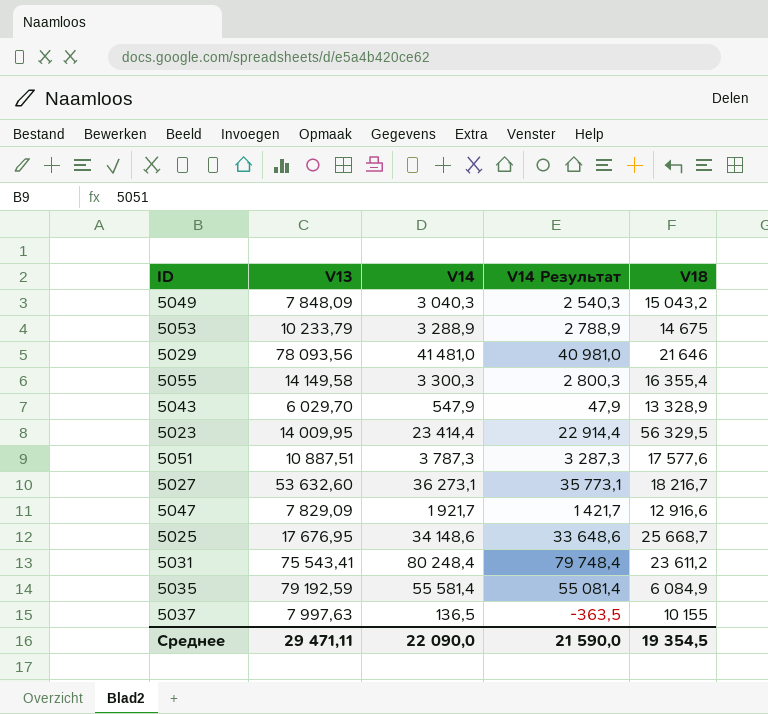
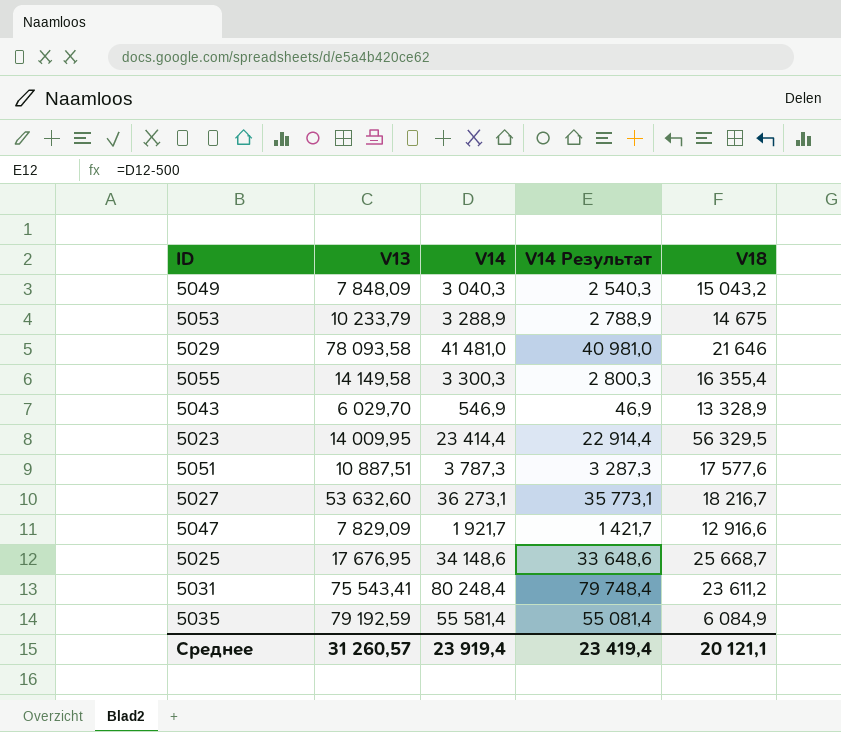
row 5037: 7 997,63 | 136,5 | -363,5 | 10 155 -> none
5029 | V13: 78 093,56 -> 78 093,58
5043 | V14: 547,9 -> 546,9
5043 | V14 Результат: 47,9 -> 46,9
Среднее | V13: 29 471,11 -> 31 260,57
Среднее | V14: 22 090,0 -> 23 919,4
Среднее | V14 Результат: 21 590,0 -> 23 419,4
Среднее | V18: 19 354,5 -> 20 121,1

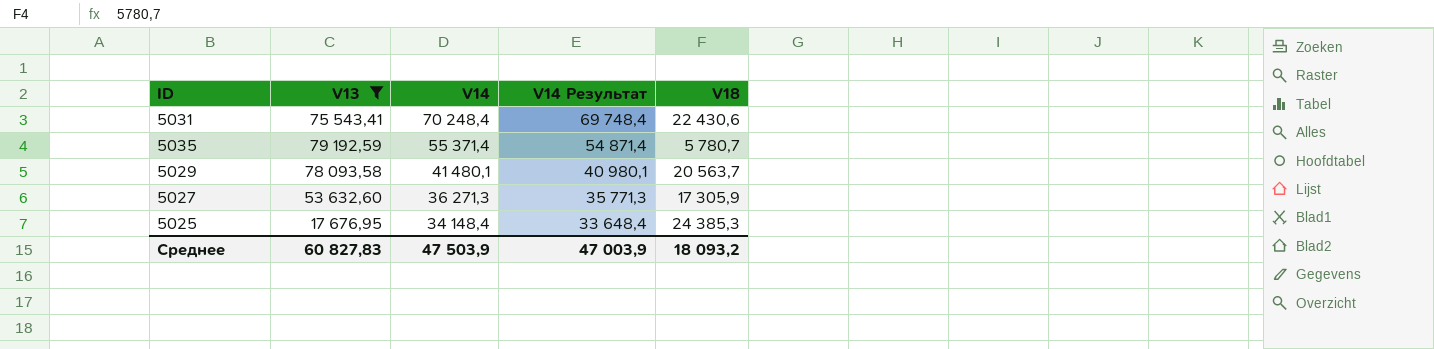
filter: none -> V13 >= 17 676,95
row order: none -> V14 descending
5031 | V14: 80 248,4 -> 70 248,4
5031 | V14 Результат: 79 748,4 -> 69 748,4
5031 | V18: 23 611,2 -> 22 430,6
5035 | V14: 55 581,4 -> 55 371,4
5035 | V14 Результат: 55 081,4 -> 54 871,4
5035 | V18: 6 084,9 -> 5 780,7
5029 | V14: 41 481,0 -> 41 480,1
5029 | V14 Результат: 40 981,0 -> 40 980,1
5029 | V18: 21 646 -> 20 563,7
5027 | V14: 36 273,1 -> 36 271,3
5027 | V14 Результат: 35 773,1 -> 35 771,3
5027 | V18: 18 216,7 -> 17 305,9
5025 | V14: 34 148,6 -> 34 148,4
5025 | V14 Результат: 33 648,6 -> 33 648,4
5025 | V18: 25 668,7 -> 24 385,3
Среднее | V13: 31 260,57 -> 60 827,83
Среднее | V14: 23 919,4 -> 47 503,9
Среднее | V14 Результат: 23 419,4 -> 47 003,9
Среднее | V18: 20 121,1 -> 18 093,2

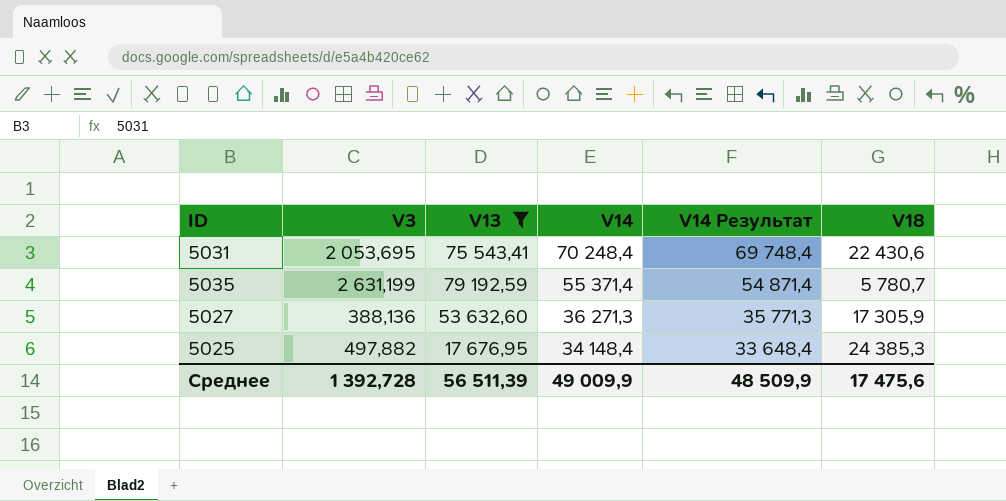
column V3 | position: none -> 2
row 5029: 78 093,58 | 41 480,1 | 40 980,1 | 20 563,7 -> none
Среднее | V13: 60 827,83 -> 56 511,39
Среднее | V14: 47 503,9 -> 49 009,9
Среднее | V14 Результат: 47 003,9 -> 48 509,9
Среднее | V18: 18 093,2 -> 17 475,6

